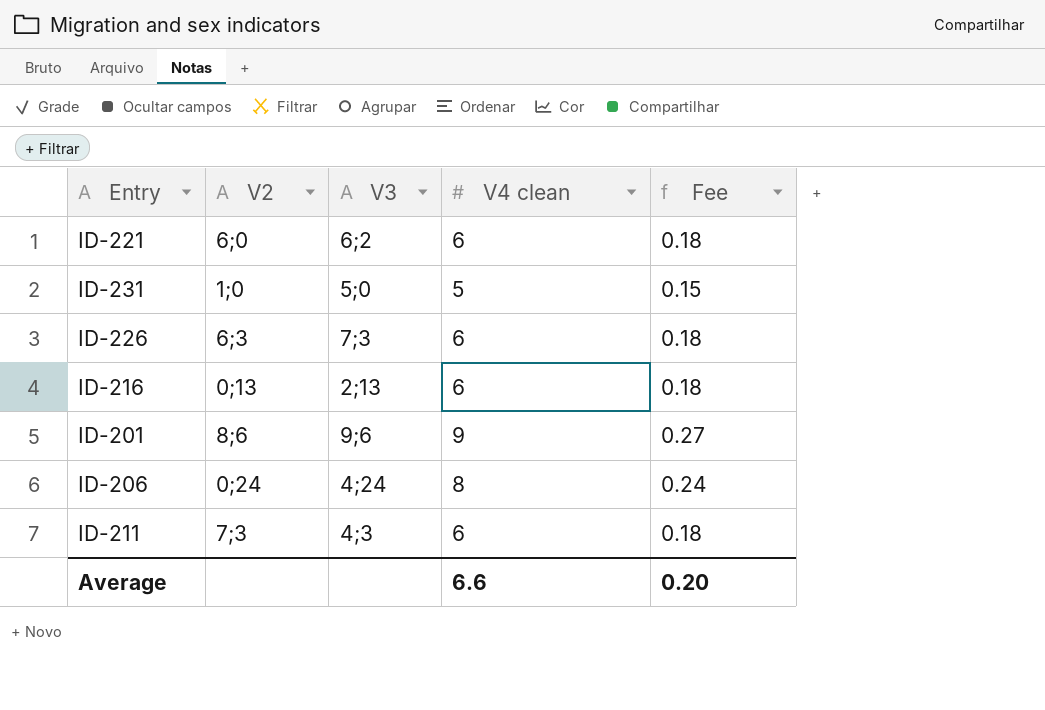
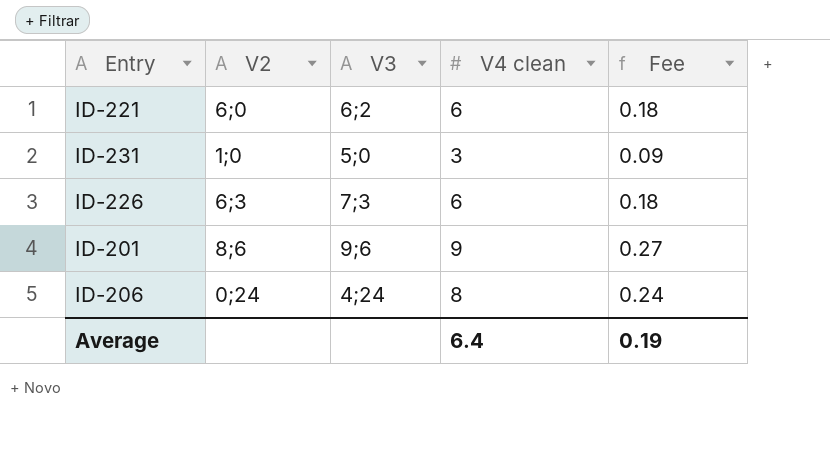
row ID-216: 0;13 | 2;13 | 6 | 0.18 -> none
row ID-211: 7;3 | 4;3 | 6 | 0.18 -> none
ID-231 | V4 clean: 5 -> 3
ID-231 | Fee: 0.15 -> 0.09
Average | V4 clean: 6.6 -> 6.4
Average | Fee: 0.20 -> 0.19

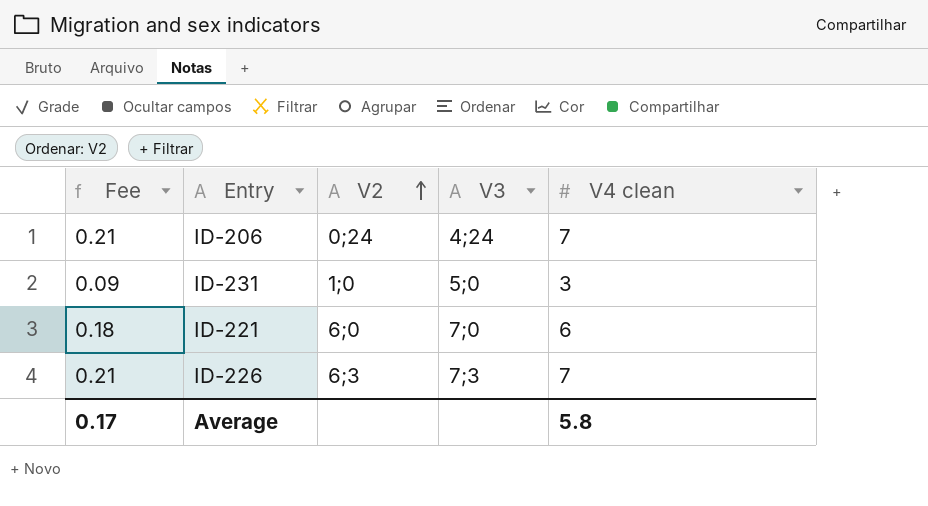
row order: none -> V2 ascending
column Fee | position: 5 -> 1
row ID-201: 8;6 | 9;6 | 9 | 0.27 -> none
ID-206 | Fee: 0.24 -> 0.21
ID-206 | V4 clean: 8 -> 7
ID-221 | V3: 6;2 -> 7;0
ID-226 | Fee: 0.18 -> 0.21
ID-226 | V4 clean: 6 -> 7
Average | Fee: 0.19 -> 0.17
Average | V4 clean: 6.4 -> 5.8

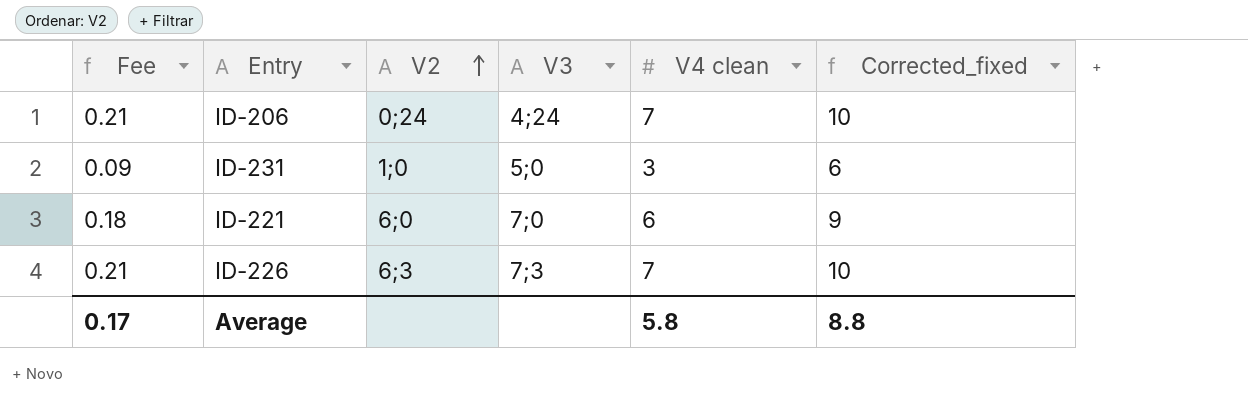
column Corrected_fixed | formula: none -> [V4 clean] + 3

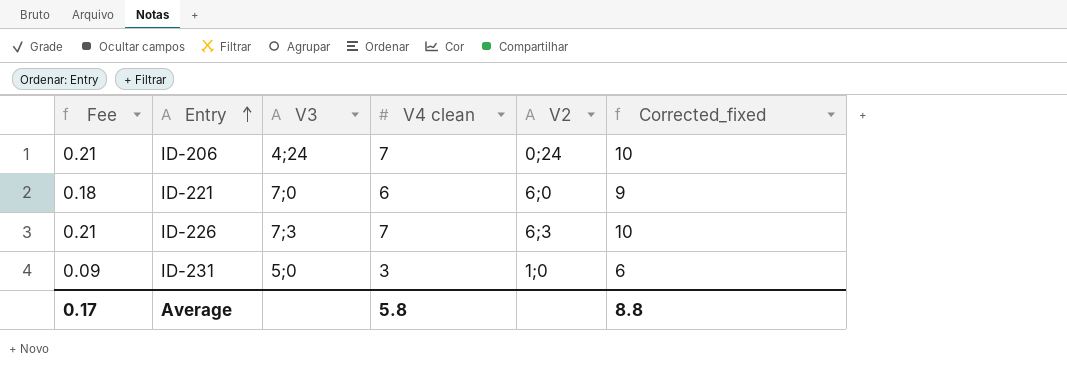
row order: V2 ascending -> Entry ascending
column V2 | position: 3 -> 5

